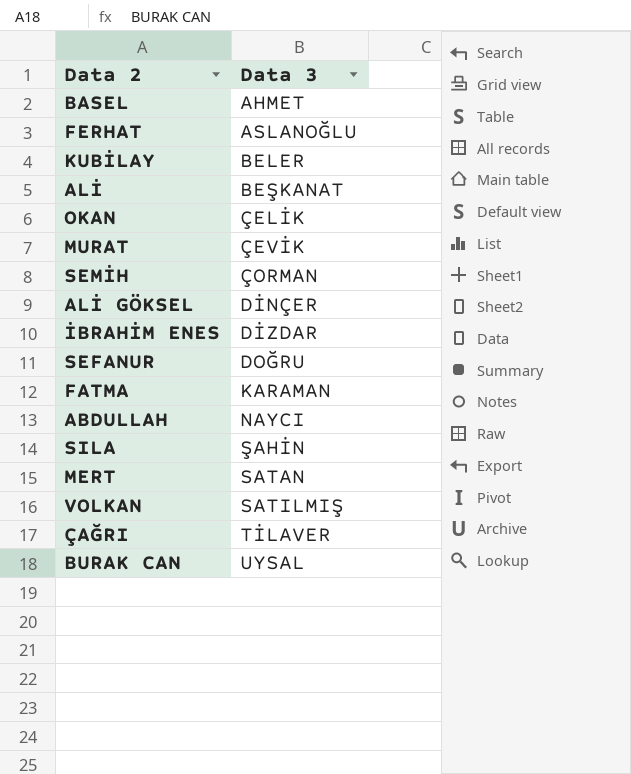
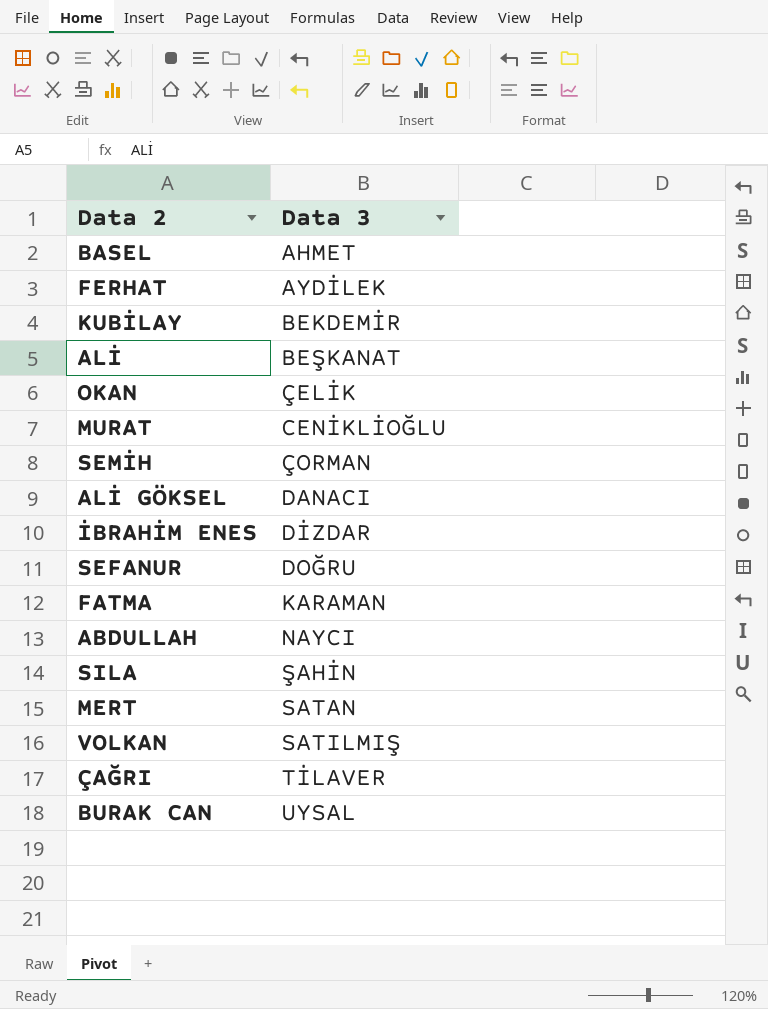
FERHAT | Data 3: ASLANOĞLU -> AYDİLEK
KUBİLAY | Data 3: BELER -> BEKDEMİR
MURAT | Data 3: ÇEVİK -> CENİKLİOĞLU
ALİ GÖKSEL | Data 3: DİNÇER -> DANACI

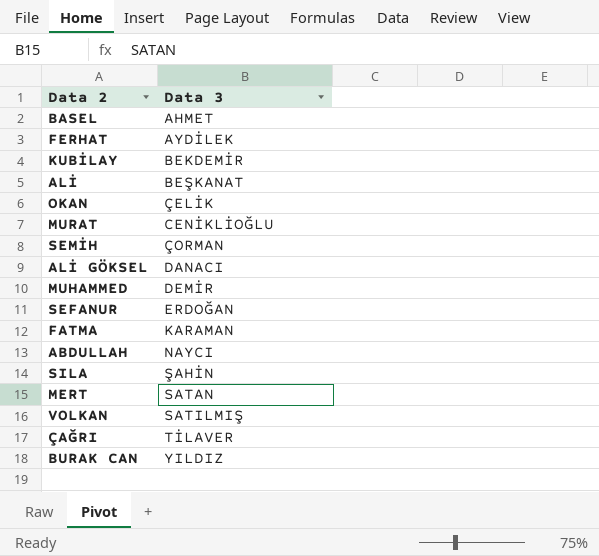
row İBRAHİM ENES: DİZDAR -> none
row MUHAMMED: none -> DEMİR
SEFANUR | Data 3: DOĞRU -> ERDOĞAN
BURAK CAN | Data 3: UYSAL -> YILDIZ

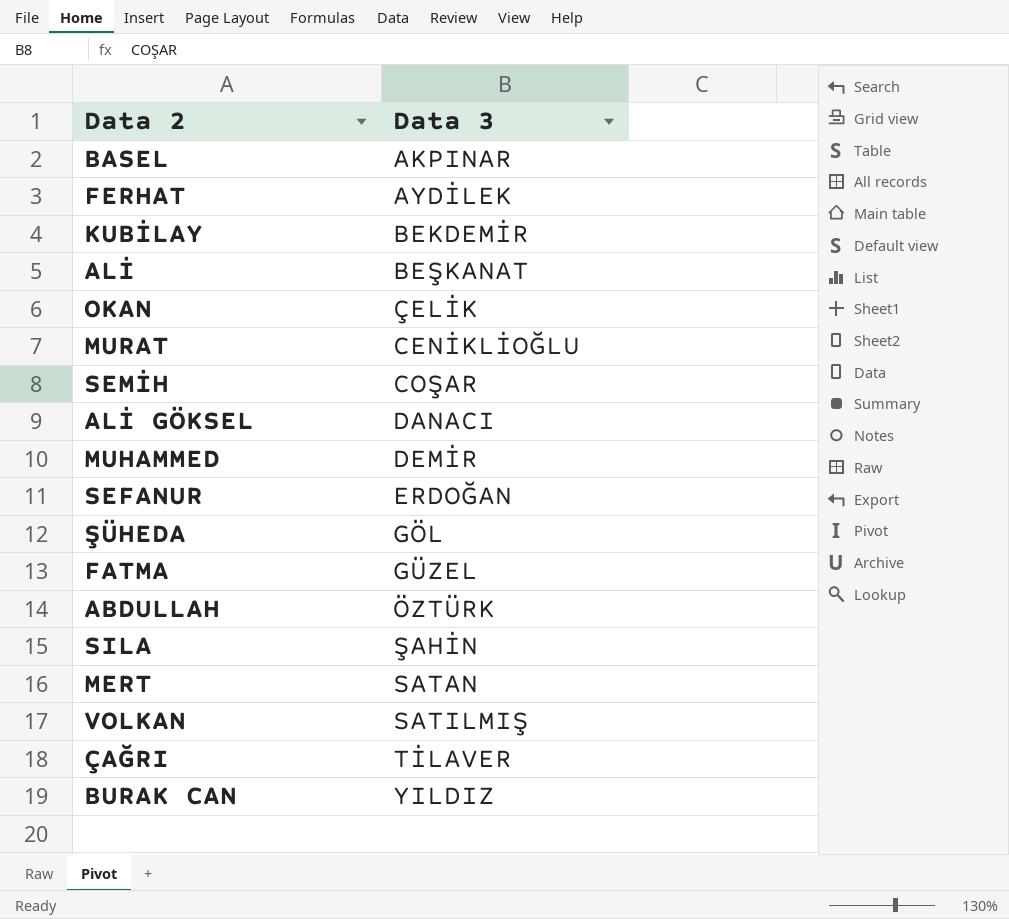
BASEL | Data 3: AHMET -> AKPINAR
SEMİH | Data 3: ÇORMAN -> COŞAR
row ŞÜHEDA: none -> GÖL
FATMA | Data 3: KARAMAN -> GÜZEL
ABDULLAH | Data 3: NAYCI -> ÖZTÜRK

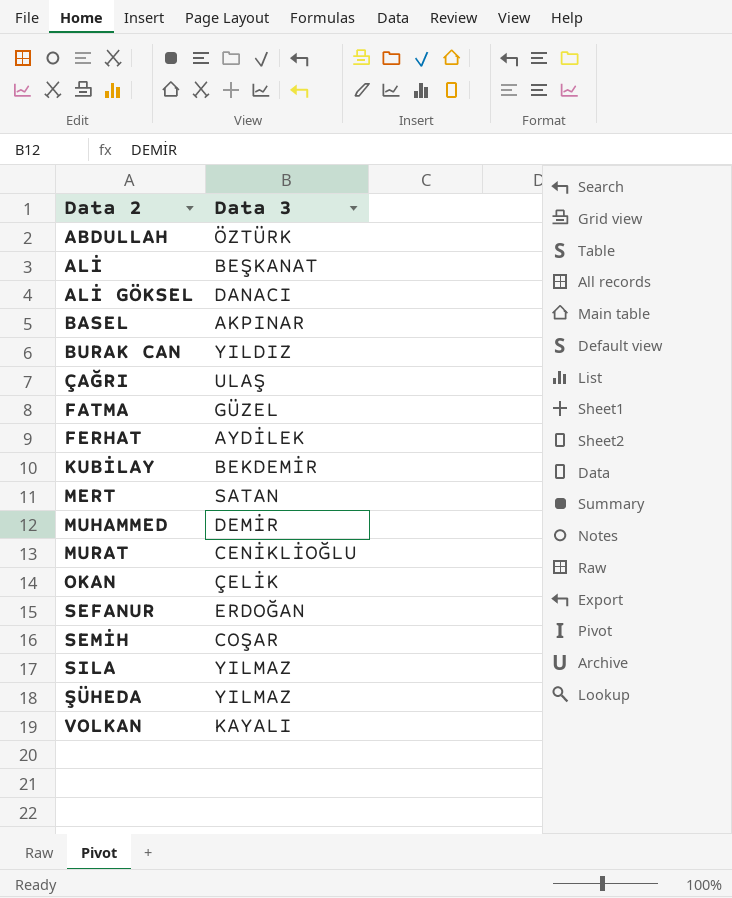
row order: Data 3 ascending -> Data 2 ascending
ÇAĞRI | Data 3: TİLAVER -> ULAŞ
SILA | Data 3: ŞAHİN -> YILMAZ
ŞÜHEDA | Data 3: GÖL -> YILMAZ
VOLKAN | Data 3: SATILMIŞ -> KAYALI

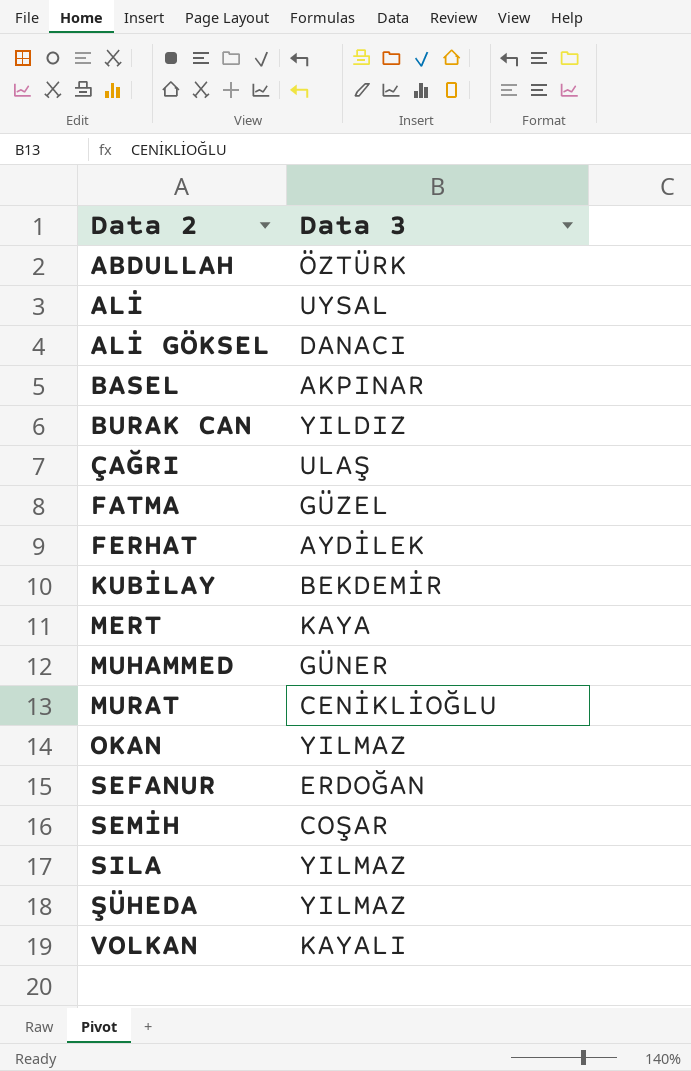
ALİ | Data 3: BEŞKANAT -> UYSAL
MERT | Data 3: SATAN -> KAYA
MUHAMMED | Data 3: DEMİR -> GÜNER
OKAN | Data 3: ÇELİK -> YILMAZ

